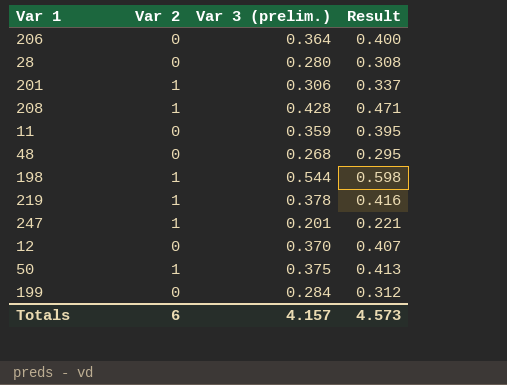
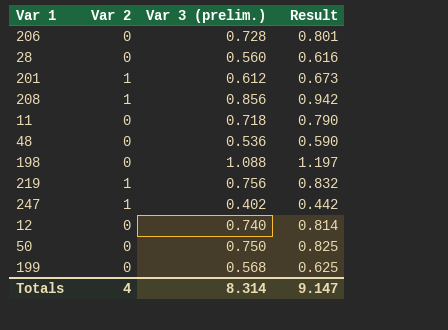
206 | Var 3 (prelim.): 0.364 -> 0.728
206 | Result: 0.400 -> 0.801
28 | Var 3 (prelim.): 0.280 -> 0.560
28 | Result: 0.308 -> 0.616
201 | Var 3 (prelim.): 0.306 -> 0.612
201 | Result: 0.337 -> 0.673
208 | Var 3 (prelim.): 0.428 -> 0.856
208 | Result: 0.471 -> 0.942
11 | Var 3 (prelim.): 0.359 -> 0.718
11 | Result: 0.395 -> 0.790
48 | Var 3 (prelim.): 0.268 -> 0.536
48 | Result: 0.295 -> 0.590
198 | Var 2: 1 -> 0
198 | Var 3 (prelim.): 0.544 -> 1.088
198 | Result: 0.598 -> 1.197
219 | Var 3 (prelim.): 0.378 -> 0.756
219 | Result: 0.416 -> 0.832
247 | Var 3 (prelim.): 0.201 -> 0.402
247 | Result: 0.221 -> 0.442
12 | Var 3 (prelim.): 0.370 -> 0.740
12 | Result: 0.407 -> 0.814
50 | Var 2: 1 -> 0
50 | Var 3 (prelim.): 0.375 -> 0.750
50 | Result: 0.413 -> 0.825
199 | Var 3 (prelim.): 0.284 -> 0.568
199 | Result: 0.312 -> 0.625
Totals | Var 2: 6 -> 4
Totals | Var 3 (prelim.): 4.157 -> 8.314
Totals | Result: 4.573 -> 9.147

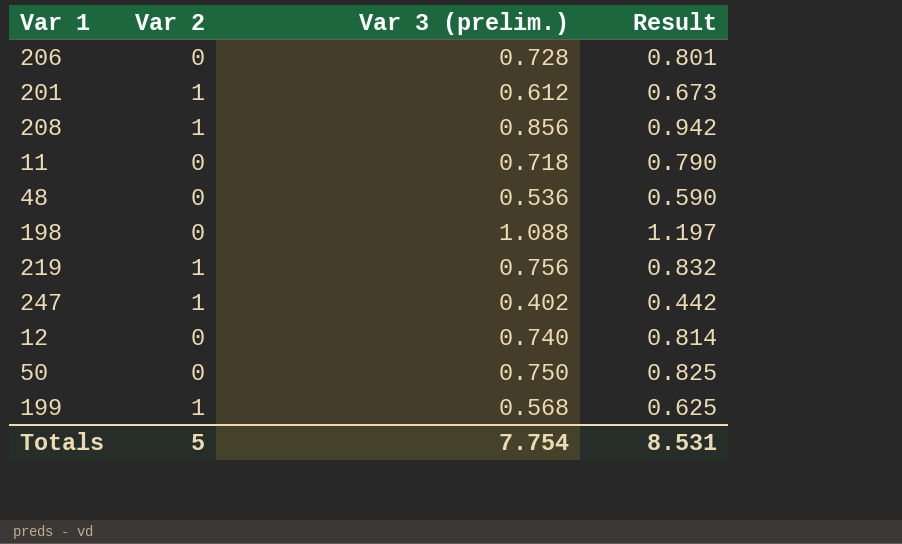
row 28: 0 | 0.560 | 0.616 -> none
199 | Var 2: 0 -> 1
Totals | Var 2: 4 -> 5
Totals | Var 3 (prelim.): 8.314 -> 7.754
Totals | Result: 9.147 -> 8.531

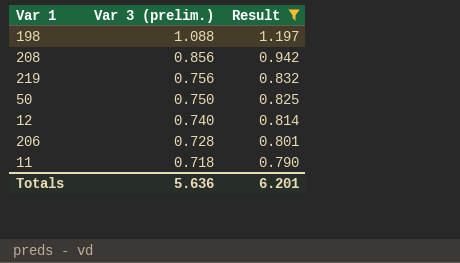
filter: none -> Result >= 0.790
row order: none -> Var 3 (prelim.) descending
column Var 2 | position: 2 -> none
Totals | Var 3 (prelim.): 7.754 -> 5.636
Totals | Result: 8.531 -> 6.201

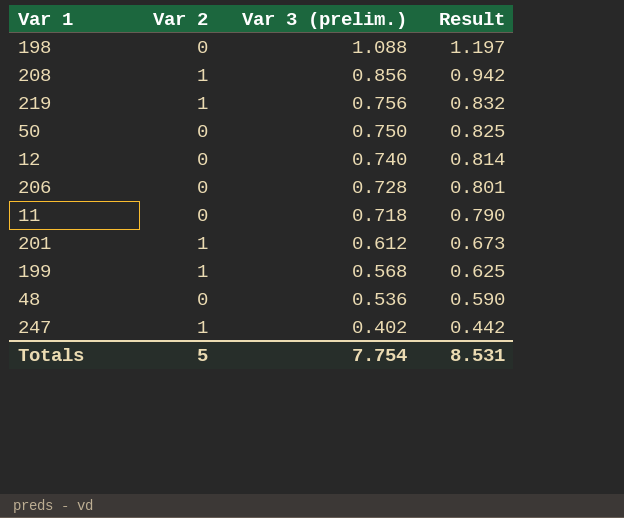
filter: Result >= 0.790 -> none
column Var 2 | position: none -> 2
Totals | Var 3 (prelim.): 5.636 -> 7.754
Totals | Result: 6.201 -> 8.531

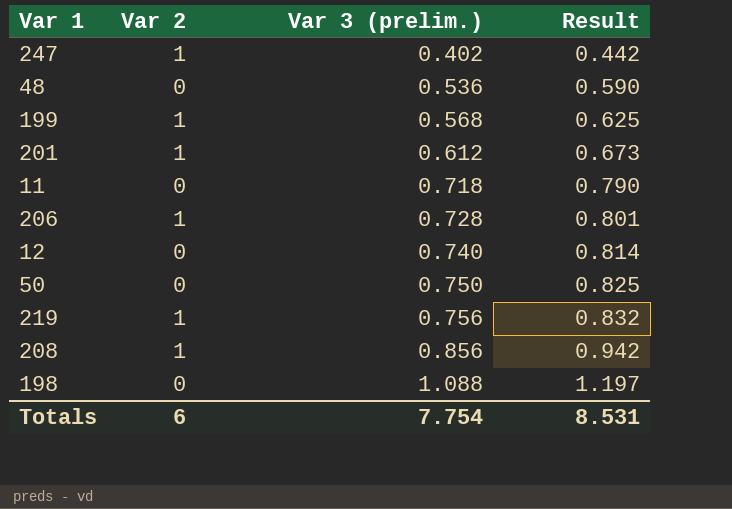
row order: Var 3 (prelim.) descending -> Var 3 (prelim.) ascending
206 | Var 2: 0 -> 1
Totals | Var 2: 5 -> 6

